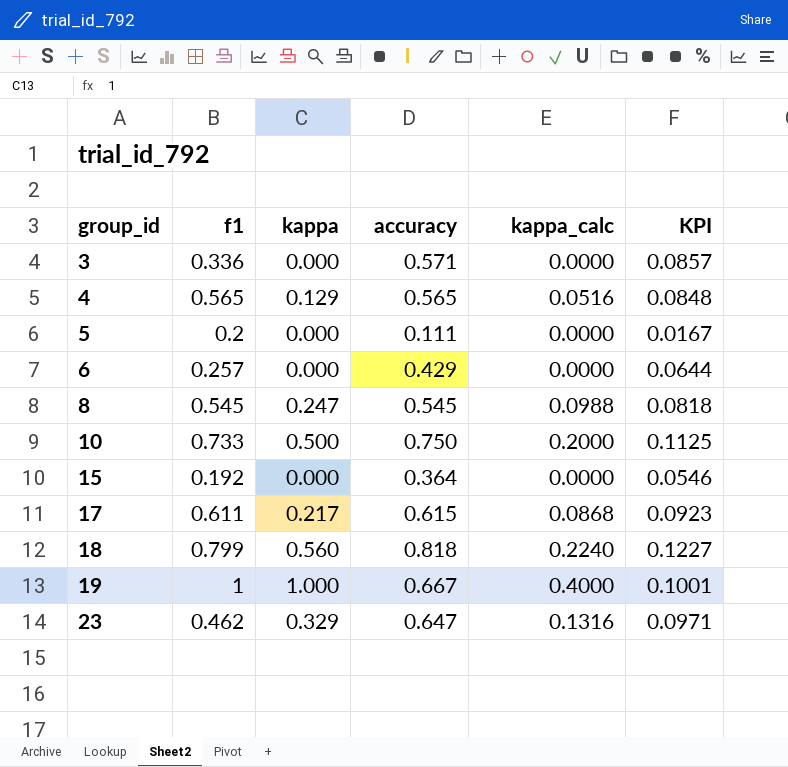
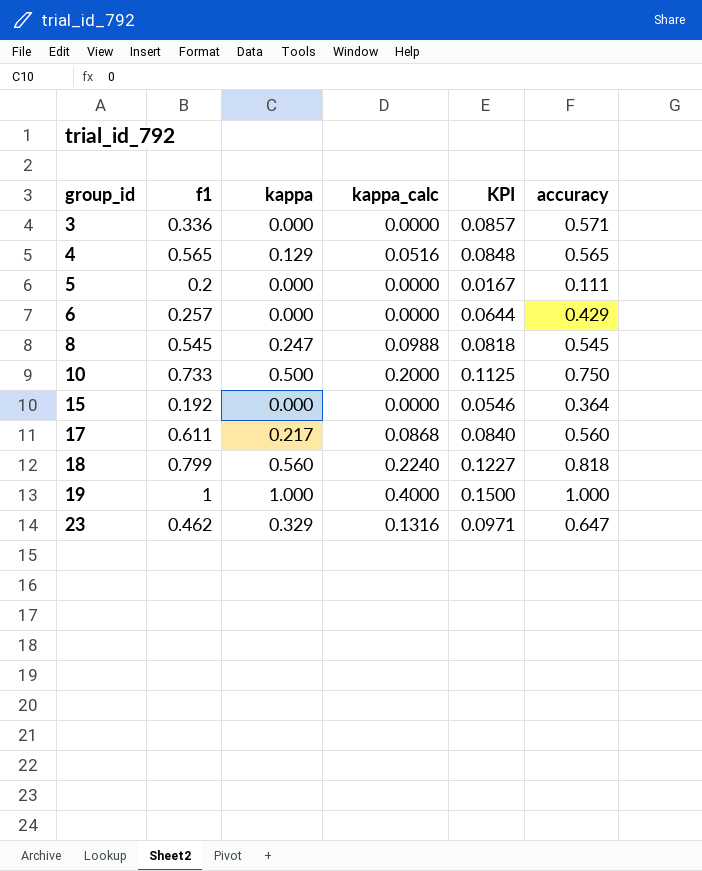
column accuracy | position: 4 -> 6
17 | KPI: 0.0923 -> 0.0840
17 | accuracy: 0.615 -> 0.560
19 | KPI: 0.1001 -> 0.1500
19 | accuracy: 0.667 -> 1.000

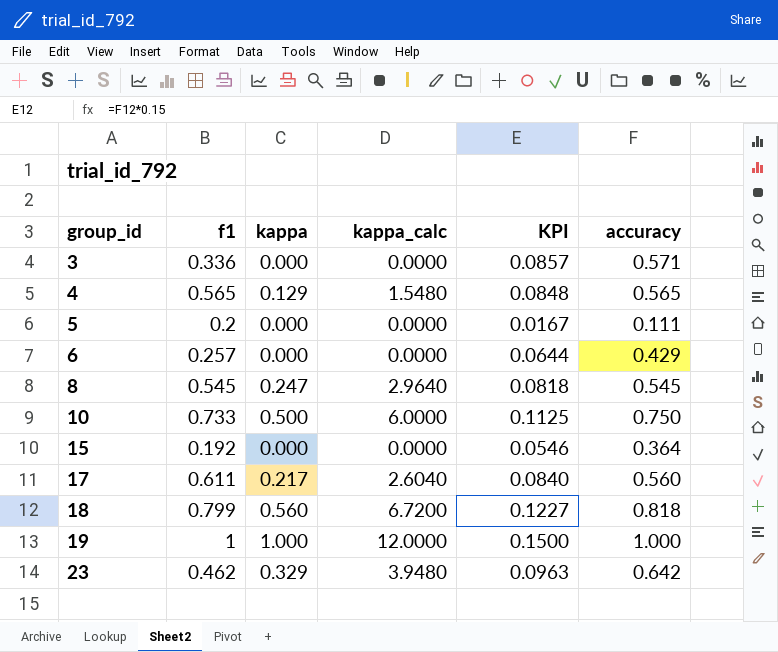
column kappa_calc | formula: [kappa] * 0.4 -> [kappa] * 12
23 | KPI: 0.0971 -> 0.0963
23 | accuracy: 0.647 -> 0.642

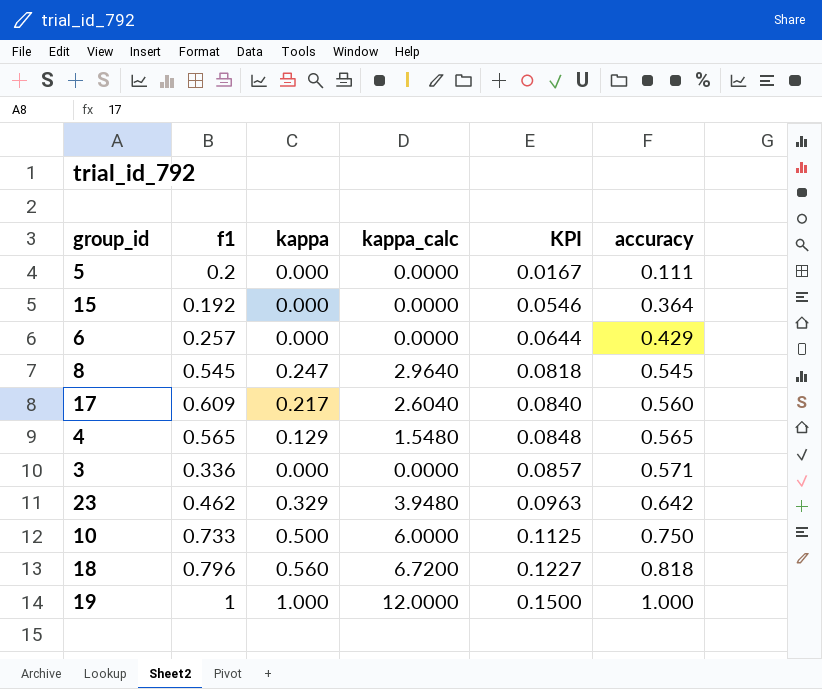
row order: group_id ascending -> KPI ascending
17 | f1: 0.611 -> 0.609
18 | f1: 0.799 -> 0.796

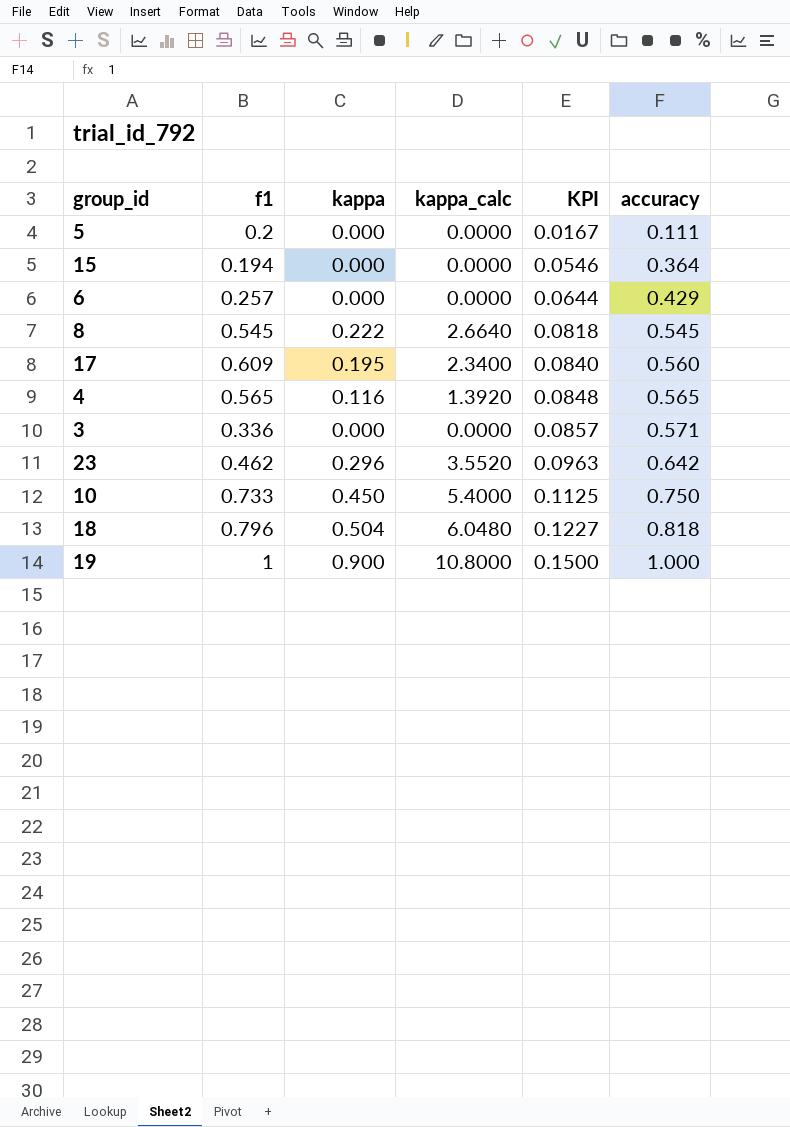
15 | f1: 0.192 -> 0.194
8 | kappa: 0.247 -> 0.222
8 | kappa_calc: 2.9640 -> 2.6640
17 | kappa: 0.217 -> 0.195
17 | kappa_calc: 2.6040 -> 2.3400
4 | kappa: 0.129 -> 0.116
4 | kappa_calc: 1.5480 -> 1.3920
23 | kappa: 0.329 -> 0.296
23 | kappa_calc: 3.9480 -> 3.5520
10 | kappa: 0.500 -> 0.450
10 | kappa_calc: 6.0000 -> 5.4000
18 | kappa: 0.560 -> 0.504
18 | kappa_calc: 6.7200 -> 6.0480
19 | kappa: 1.000 -> 0.900
19 | kappa_calc: 12.0000 -> 10.8000

